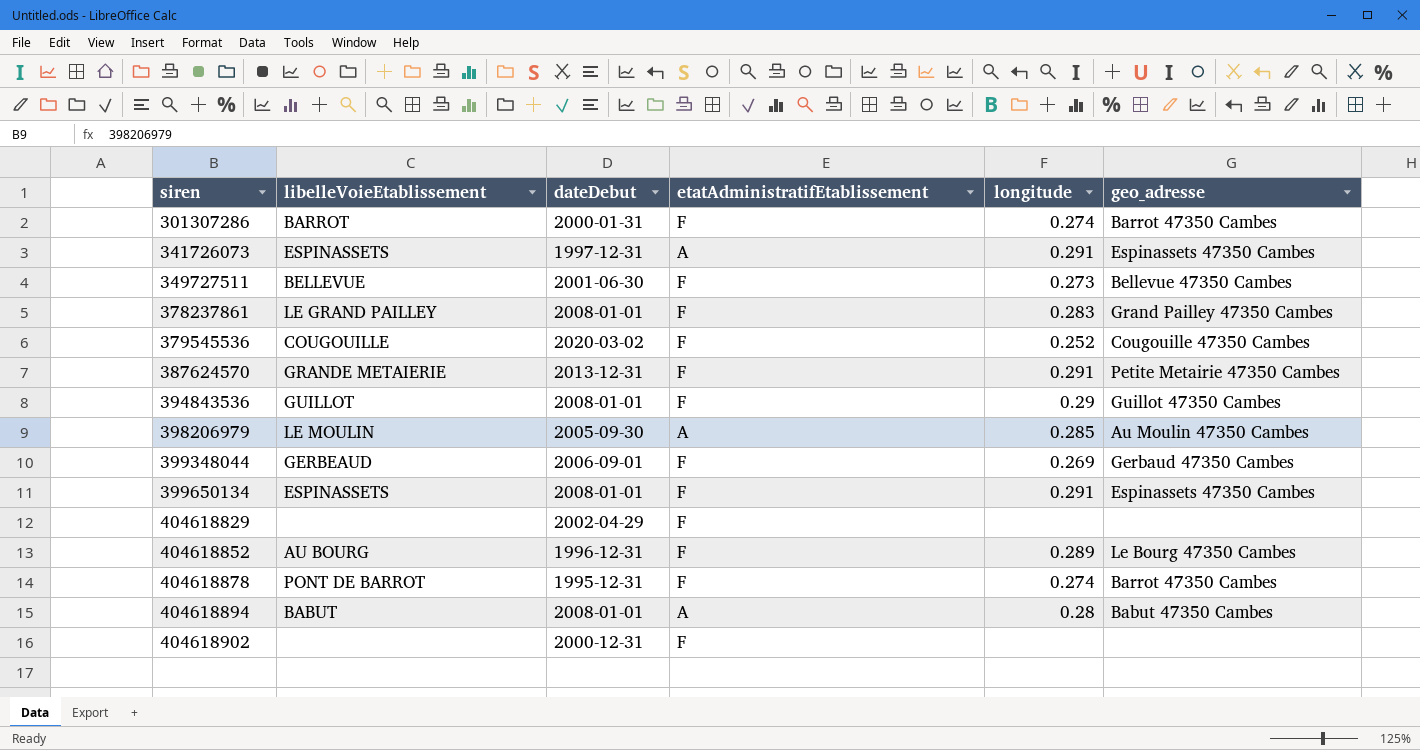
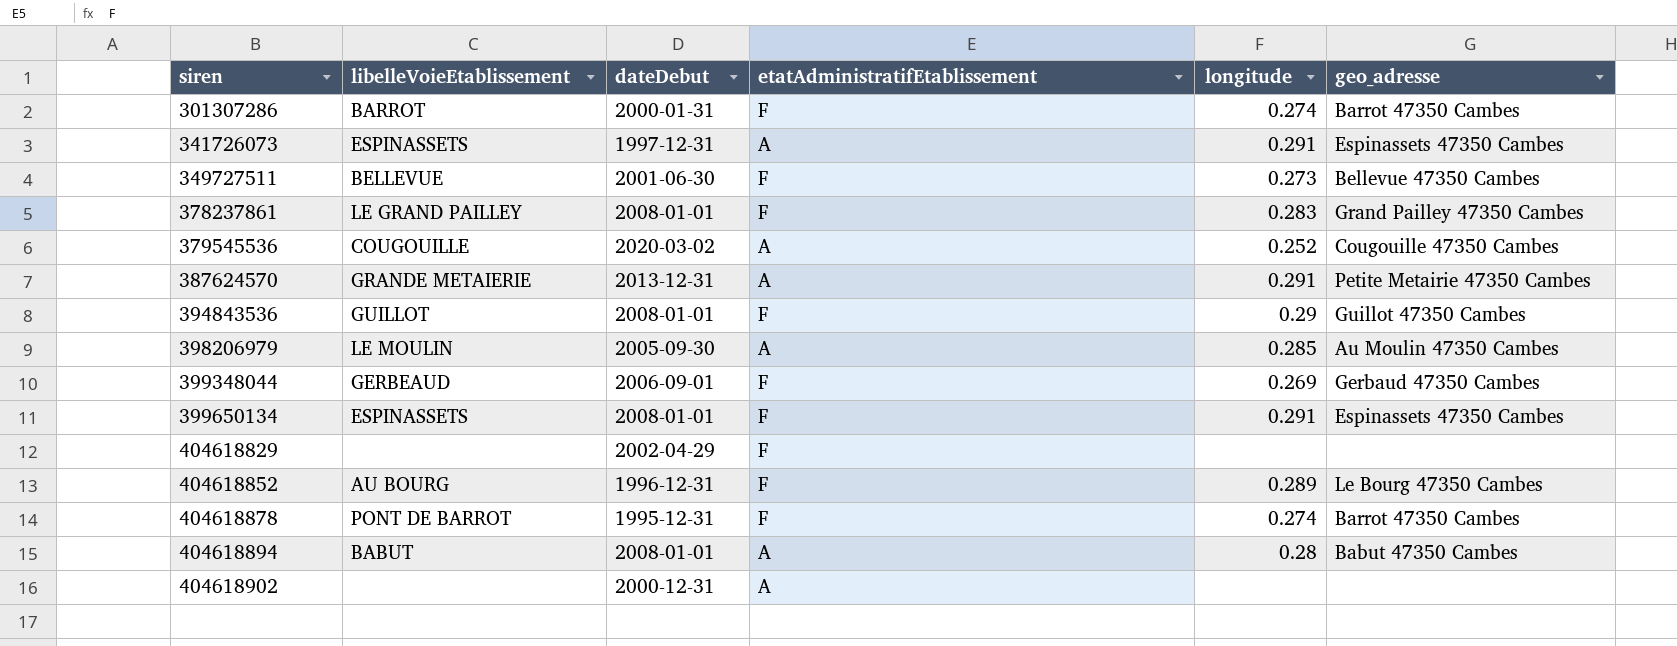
379545536 | etatAdministratifEtablissement: F -> A
387624570 | etatAdministratifEtablissement: F -> A
404618902 | etatAdministratifEtablissement: F -> A

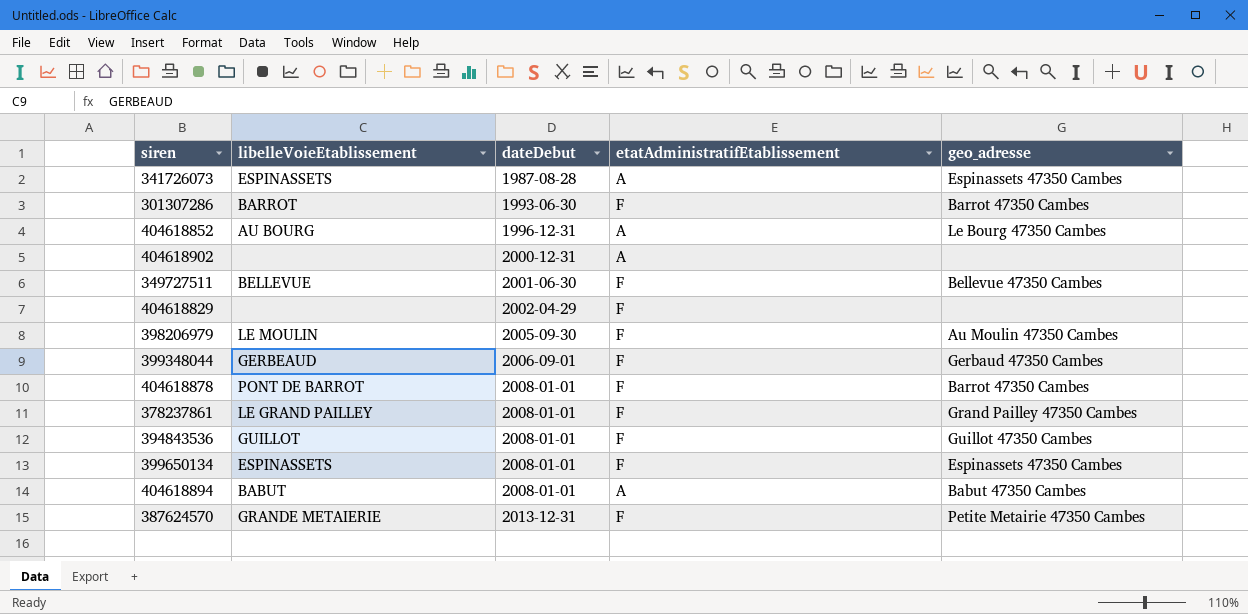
row order: siren ascending -> dateDebut ascending
column longitude | position: 5 -> none
row 379545536: COUGOUILLE | 2020-03-02 | A | 0.252 | Cougouille 47350 Cambes -> none
341726073 | dateDebut: 1997-12-31 -> 1987-08-28
301307286 | dateDebut: 2000-01-31 -> 1993-06-30
404618852 | etatAdministratifEtablissement: F -> A
398206979 | etatAdministratifEtablissement: A -> F
404618878 | dateDebut: 1995-12-31 -> 2008-01-01
387624570 | etatAdministratifEtablissement: A -> F

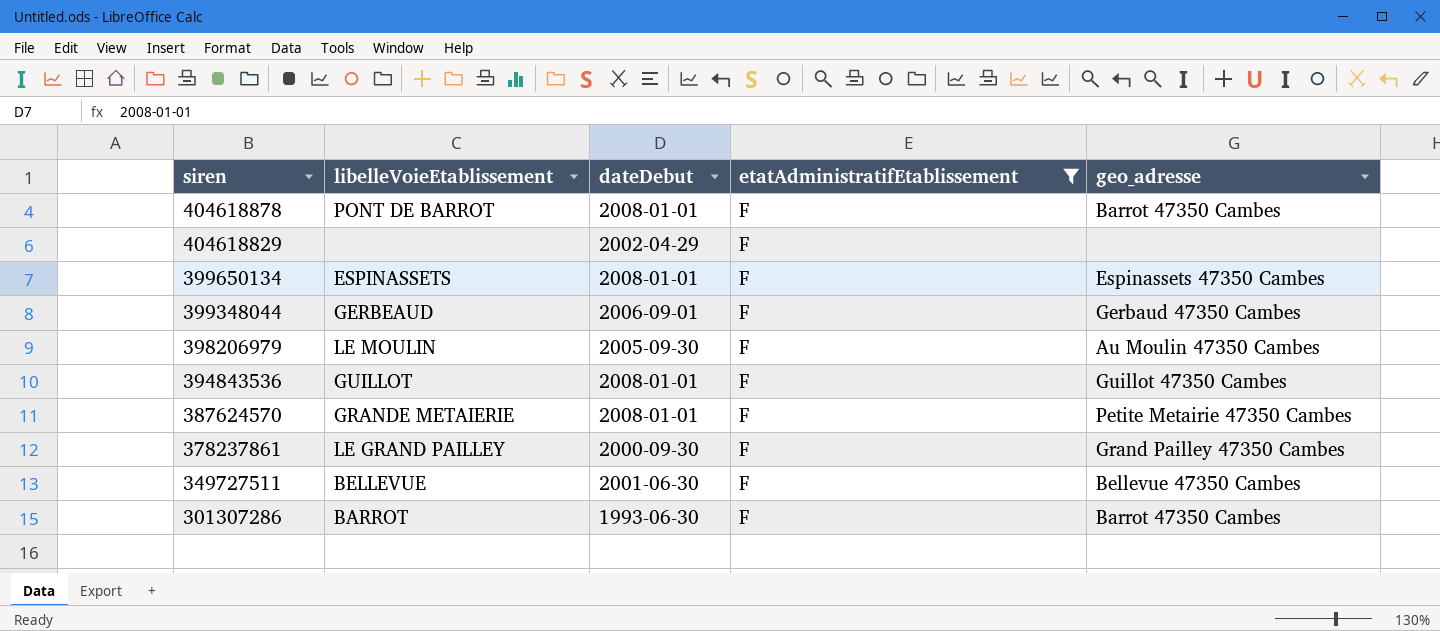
filter: none -> etatAdministratifEtablissement = F
row order: dateDebut ascending -> siren descending
387624570 | dateDebut: 2013-12-31 -> 2008-01-01
378237861 | dateDebut: 2008-01-01 -> 2000-09-30

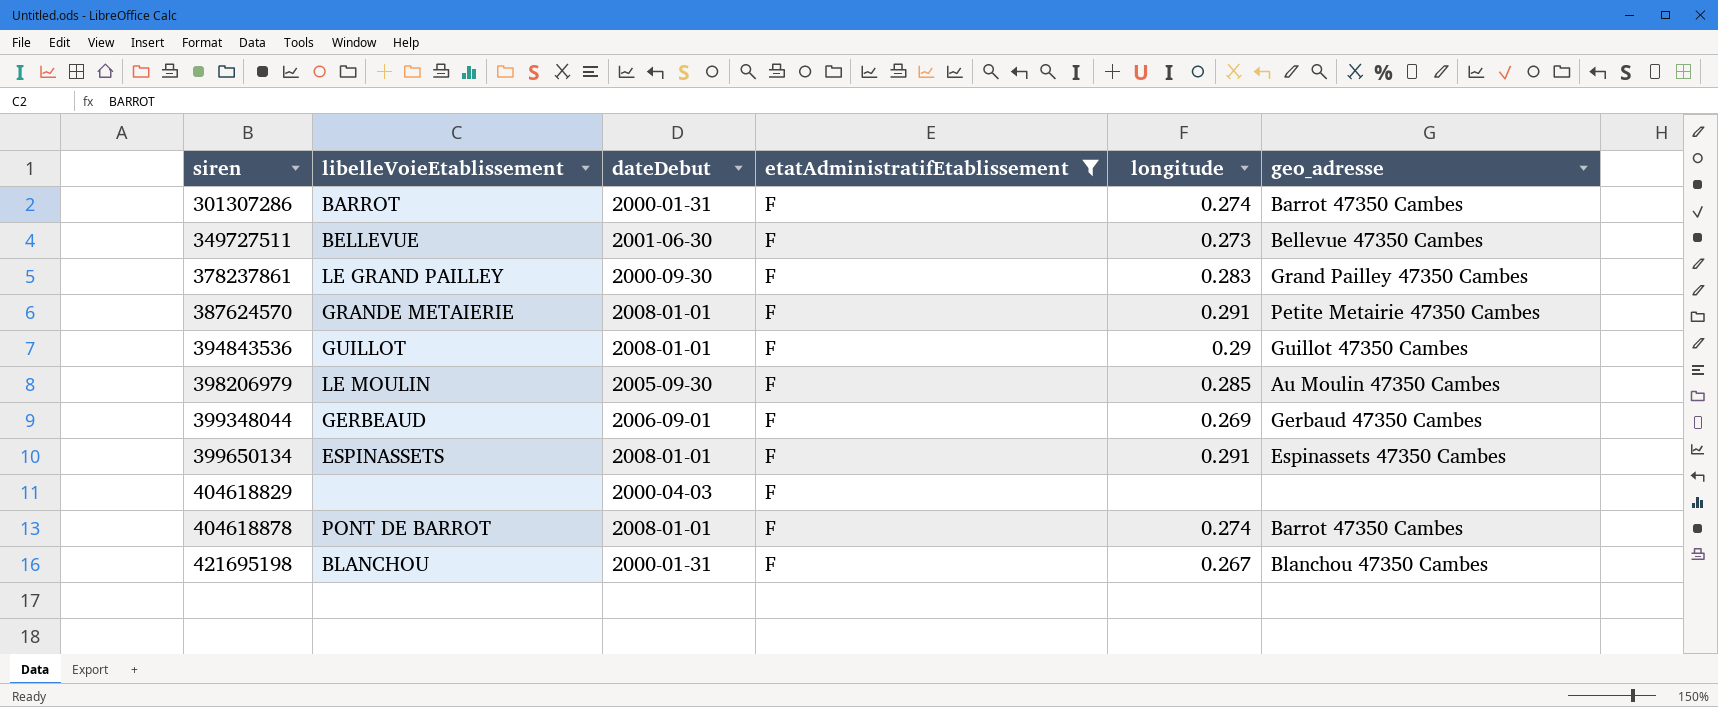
row order: siren descending -> siren ascending
column longitude | position: none -> 5
301307286 | dateDebut: 1993-06-30 -> 2000-01-31
404618829 | dateDebut: 2002-04-29 -> 2000-04-03
row 421695198: none -> BLANCHOU | 2000-01-31 | F | 0.267 | Blanchou 47350 Cambes

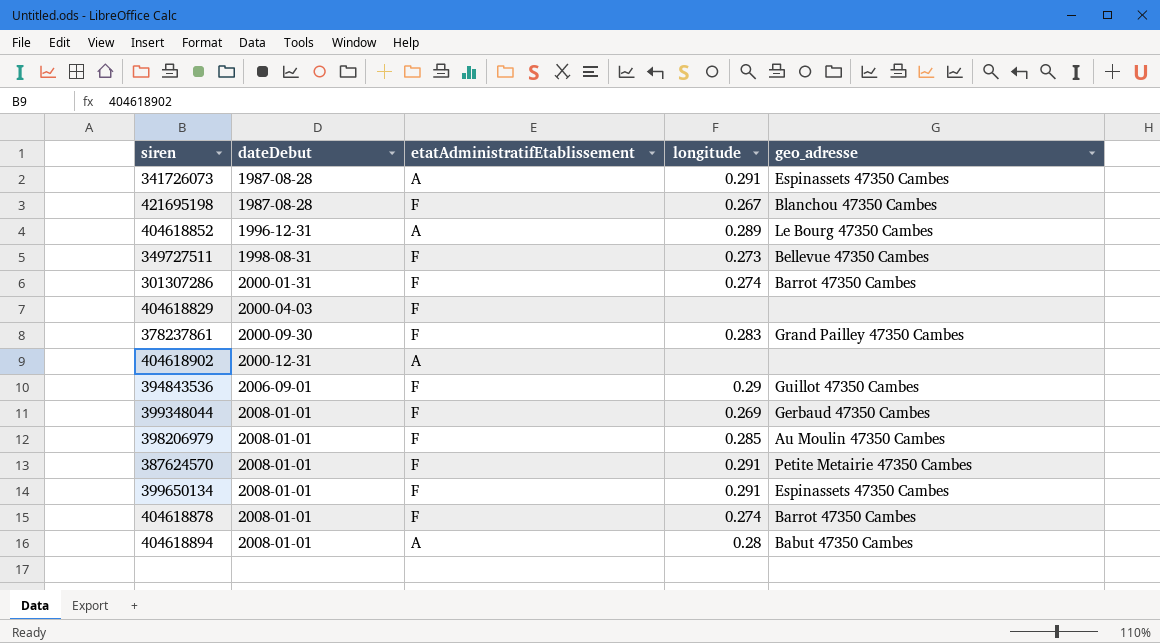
filter: etatAdministratifEtablissement = F -> none
row order: siren ascending -> dateDebut ascending
column libelleVoieEtablissement | position: 2 -> none
421695198 | dateDebut: 2000-01-31 -> 1987-08-28
349727511 | dateDebut: 2001-06-30 -> 1998-08-31
394843536 | dateDebut: 2008-01-01 -> 2006-09-01
399348044 | dateDebut: 2006-09-01 -> 2008-01-01
398206979 | dateDebut: 2005-09-30 -> 2008-01-01

